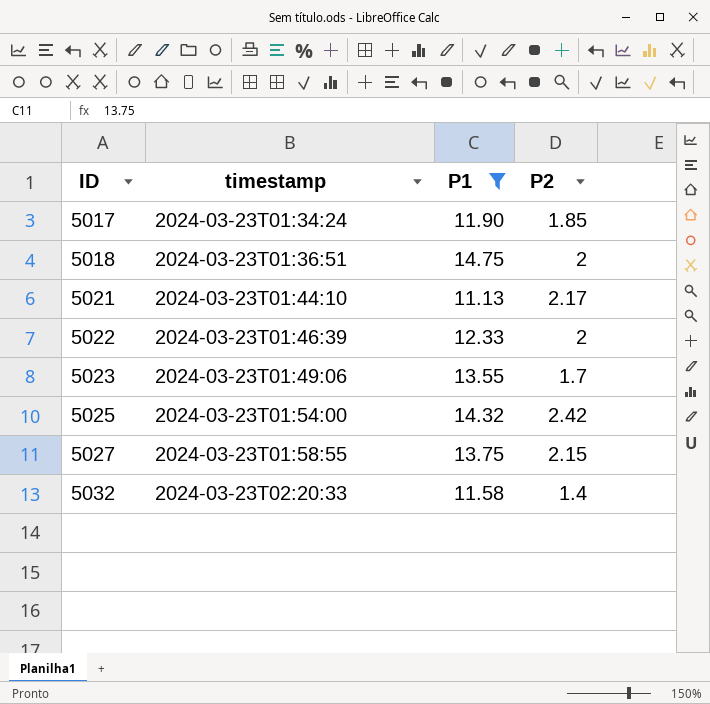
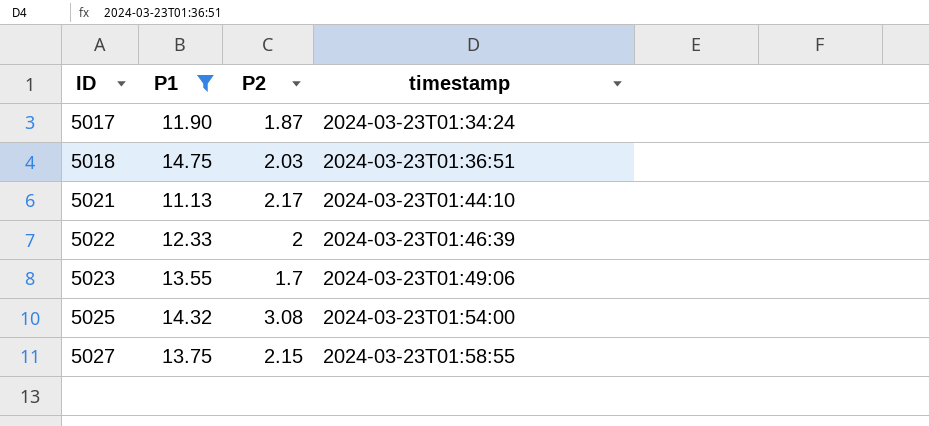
column timestamp | position: 2 -> 4
row 5032: 2024-03-23T02:20:33 | 11.58 | 1.4 -> none
5017 | P2: 1.85 -> 1.87
5018 | P2: 2 -> 2.03
5025 | P2: 2.42 -> 3.08

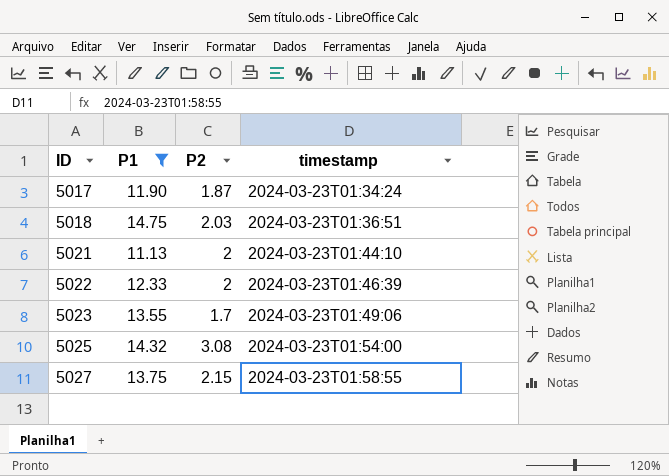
5021 | P2: 2.17 -> 2

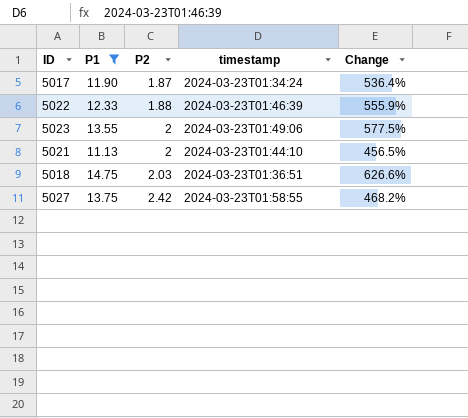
row order: ID ascending -> P2 ascending
column Change | formula: none -> ([P1] - [P2]) / [P2]
row 5025: 14.32 | 3.08 | 2024-03-23T01:54:00 -> none
5022 | P2: 2 -> 1.88
5023 | P2: 1.7 -> 2
5027 | P2: 2.15 -> 2.42

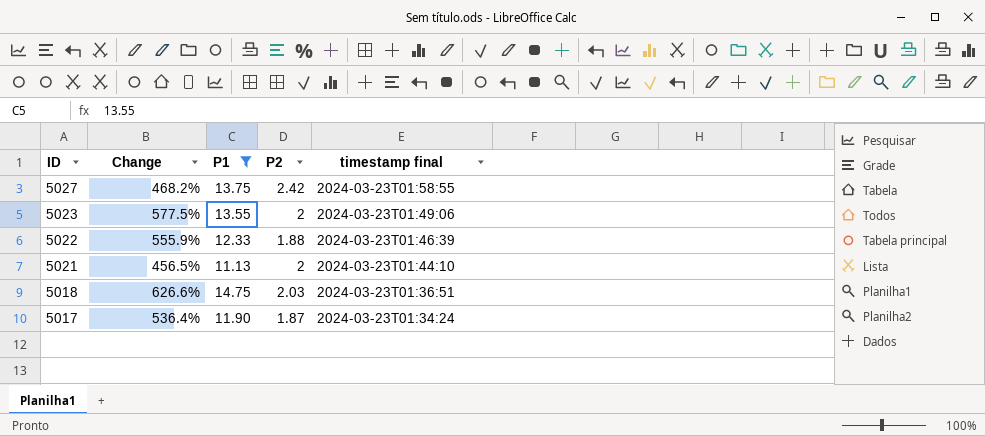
row order: P2 ascending -> ID descending
column Change | position: 5 -> 2
column name: timestamp -> timestamp final

